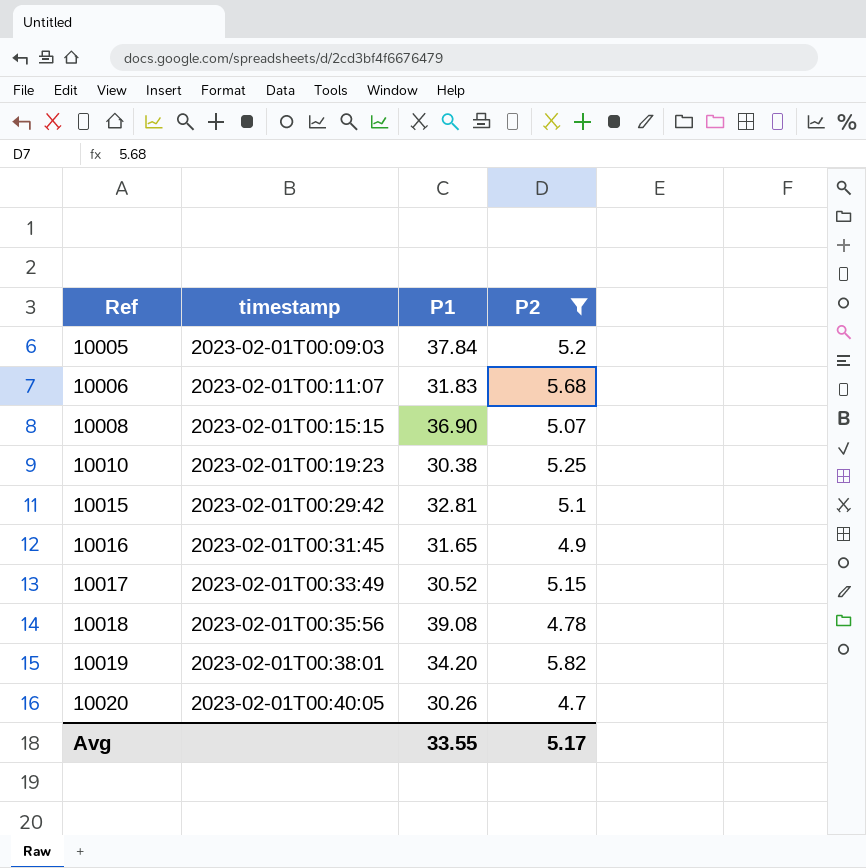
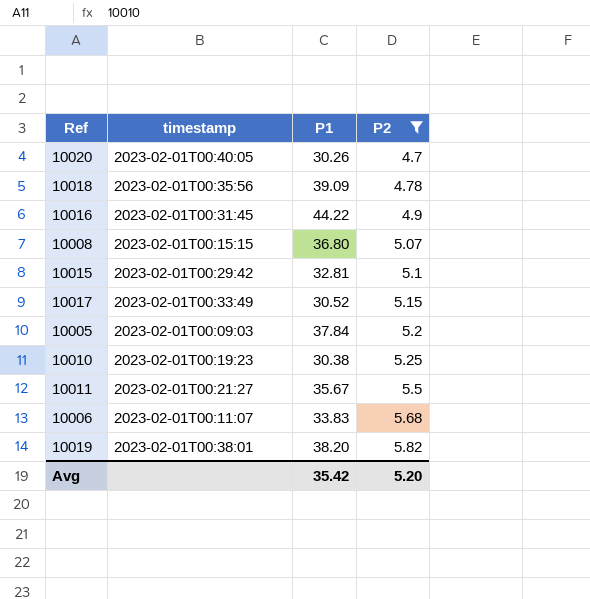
row order: Ref ascending -> P2 ascending
10018 | P1: 39.08 -> 39.09
10016 | P1: 31.65 -> 44.22
10008 | P1: 36.90 -> 36.80
row 10011: none -> 2023-02-01T00:21:27 | 35.67 | 5.5
10006 | P1: 31.83 -> 33.83
10019 | P1: 34.20 -> 38.20
Avg | P1: 33.55 -> 35.42
Avg | P2: 5.17 -> 5.20

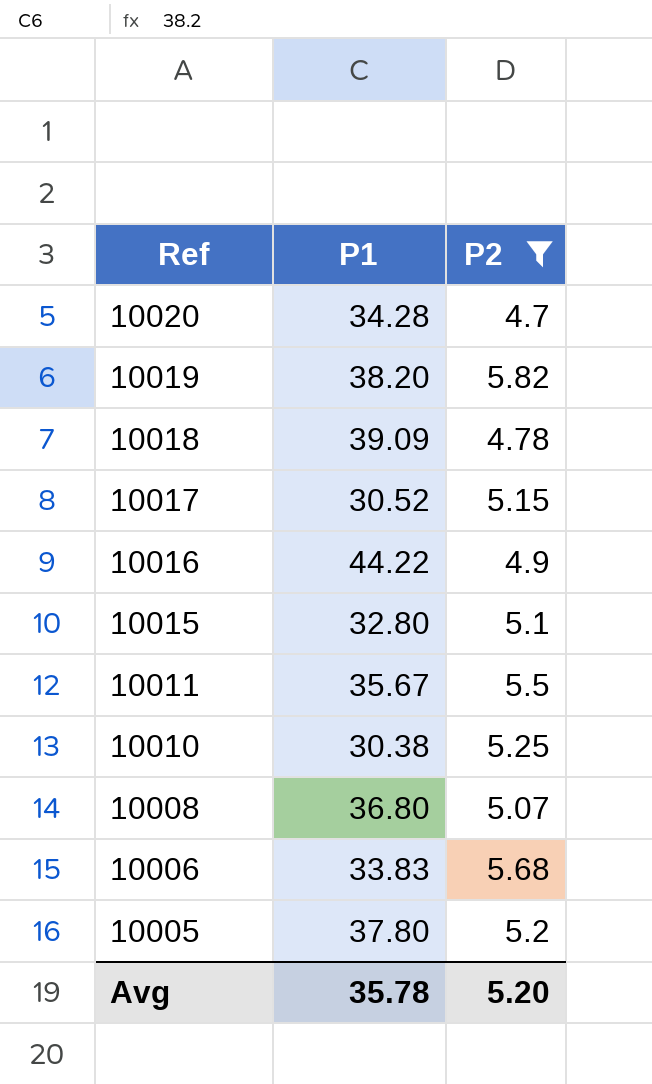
row order: P2 ascending -> Ref descending
column timestamp | position: 2 -> none
10020 | P1: 30.26 -> 34.28
10015 | P1: 32.81 -> 32.80
10005 | P1: 37.84 -> 37.80
Avg | P1: 35.42 -> 35.78

